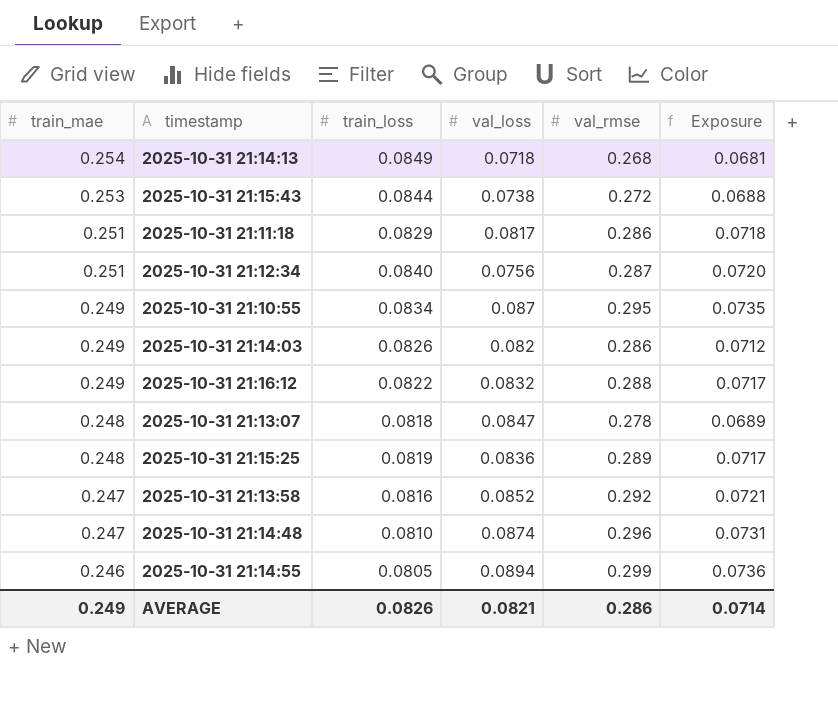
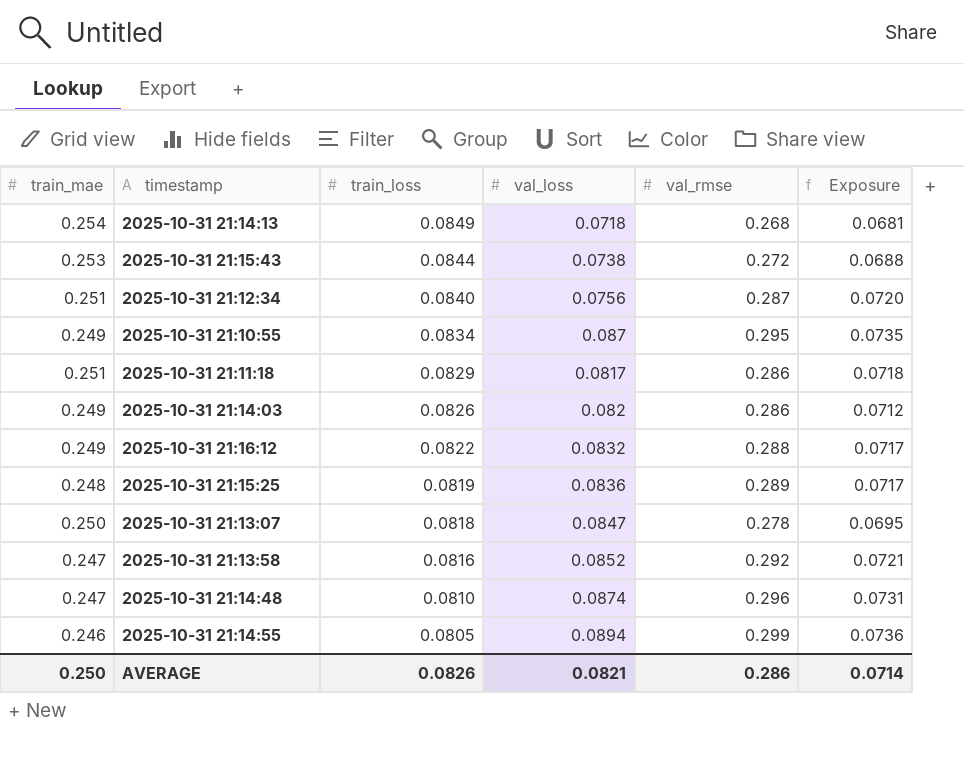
row order: train_mae descending -> train_loss descending
2025-10-31 21:13:07 | train_mae: 0.248 -> 0.250
2025-10-31 21:13:07 | Exposure: 0.0689 -> 0.0695
AVERAGE | train_mae: 0.249 -> 0.250

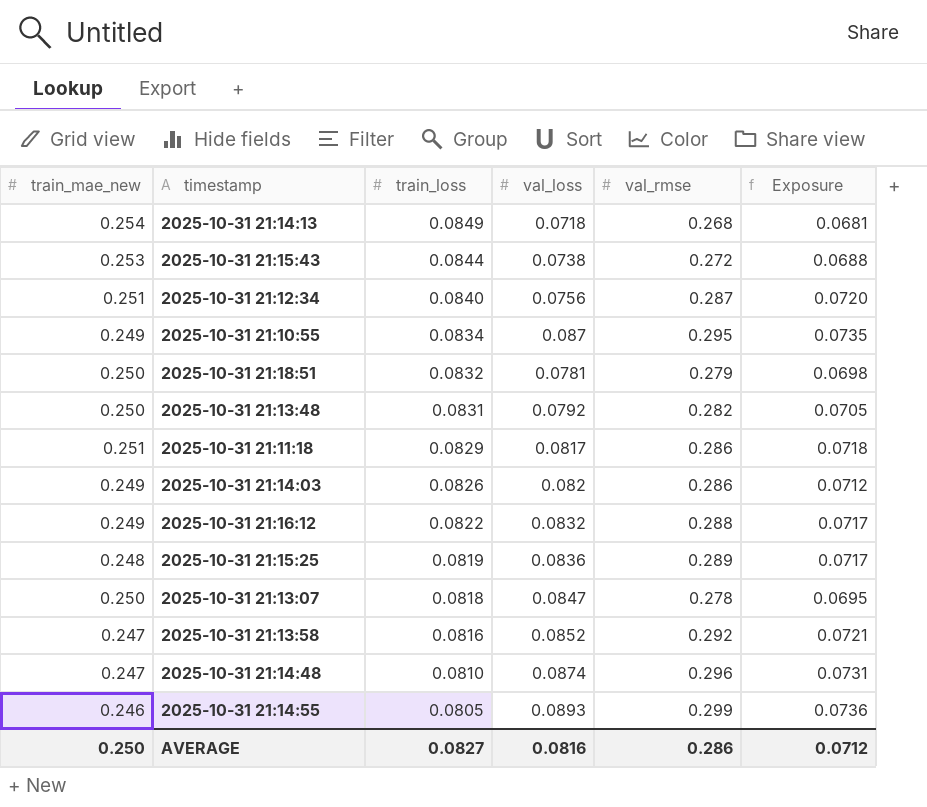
column name: train_mae -> train_mae_new
row 2025-10-31 21:18:51: none -> 0.250 | 0.0832 | 0.0781 | 0.279 | 0.0698
row 2025-10-31 21:13:48: none -> 0.250 | 0.0831 | 0.0792 | 0.282 | 0.0705
2025-10-31 21:14:55 | val_loss: 0.0894 -> 0.0893
AVERAGE | train_loss: 0.0826 -> 0.0827
AVERAGE | val_loss: 0.0821 -> 0.0816
AVERAGE | Exposure: 0.0714 -> 0.0712

